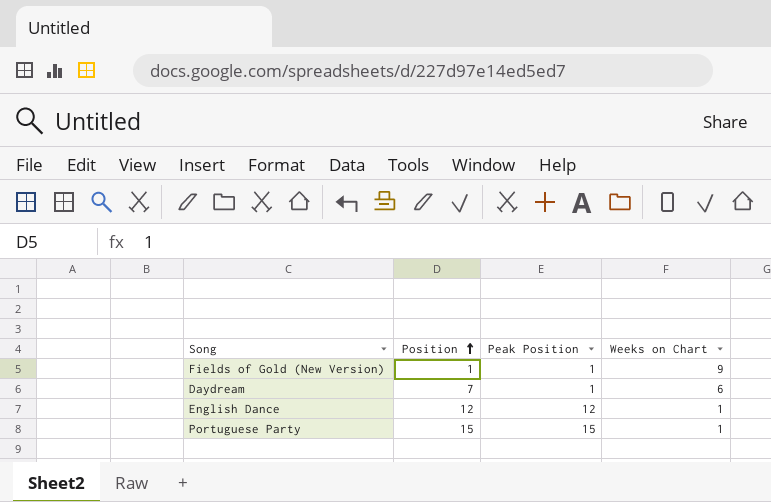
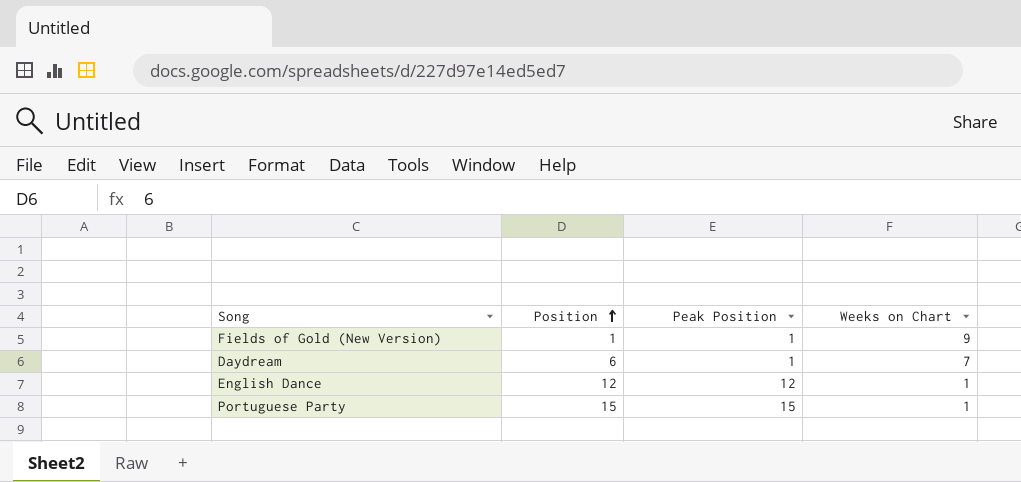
Daydream | Position: 7 -> 6
Daydream | Weeks on Chart: 6 -> 7

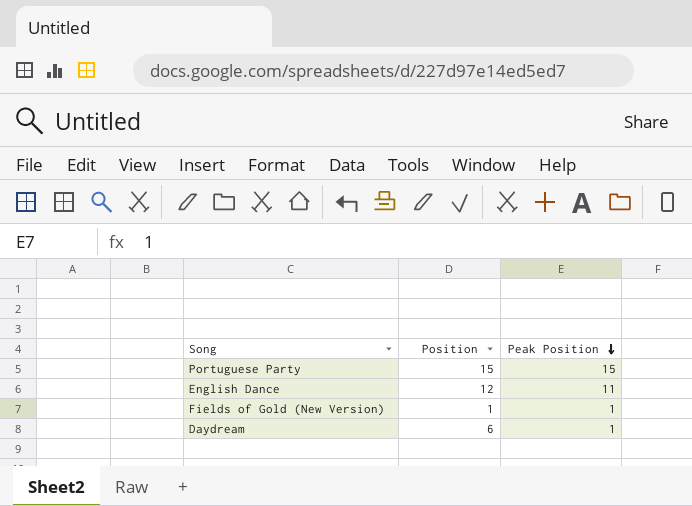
row order: Position ascending -> Peak Position descending
column Weeks on Chart | position: 4 -> none
English Dance | Peak Position: 12 -> 11

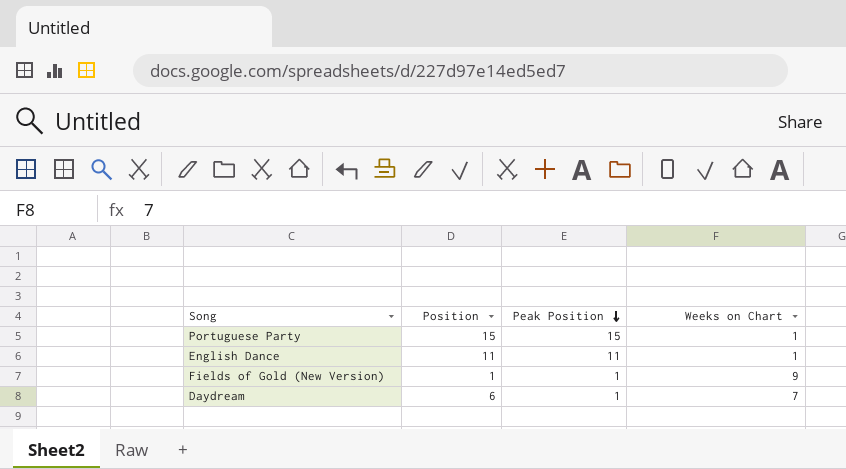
column Weeks on Chart | position: none -> 4
English Dance | Position: 12 -> 11

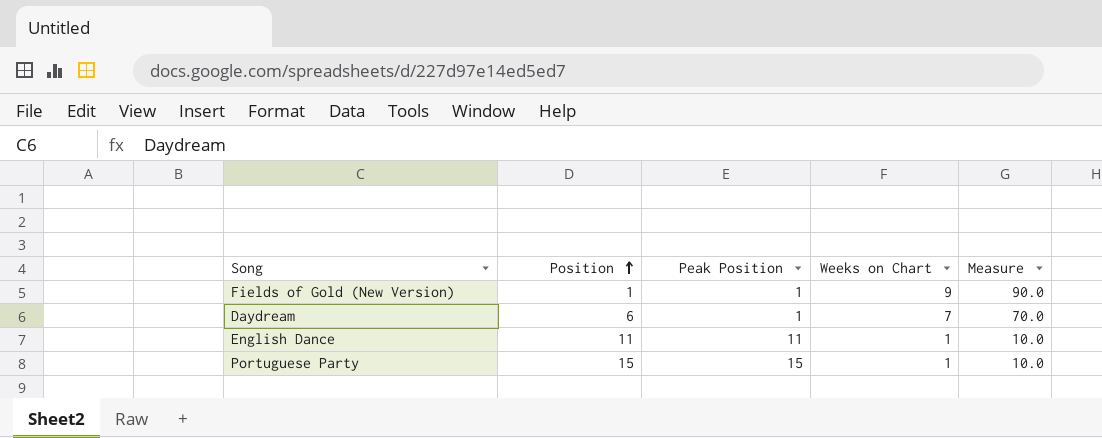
row order: Peak Position descending -> Position ascending
column Measure | formula: none -> [Weeks on Chart] * 10

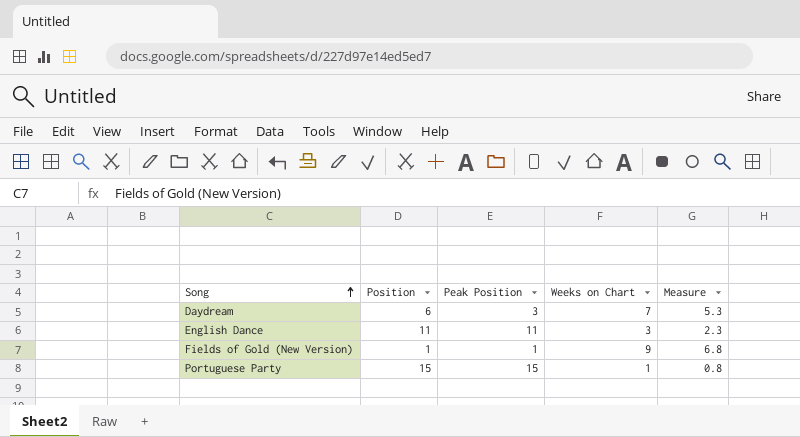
row order: Position ascending -> Song ascending
column Measure | formula: [Weeks on Chart] * 10 -> [Weeks on Chart] * 0.75
Daydream | Peak Position: 1 -> 3
English Dance | Weeks on Chart: 1 -> 3

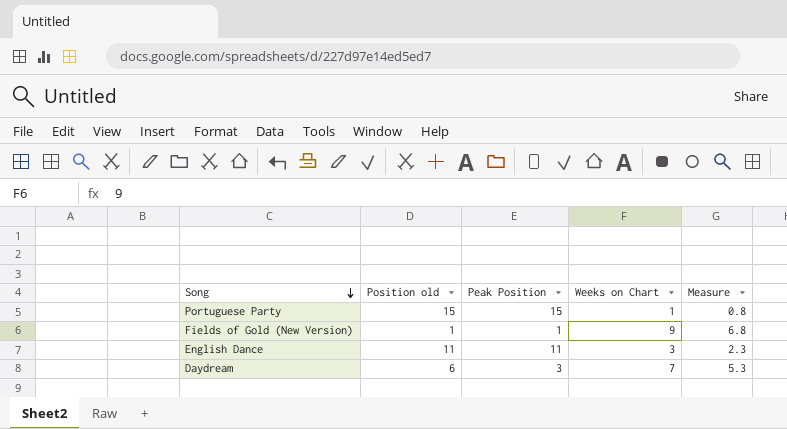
row order: Song ascending -> Song descending
column name: Position -> Position old

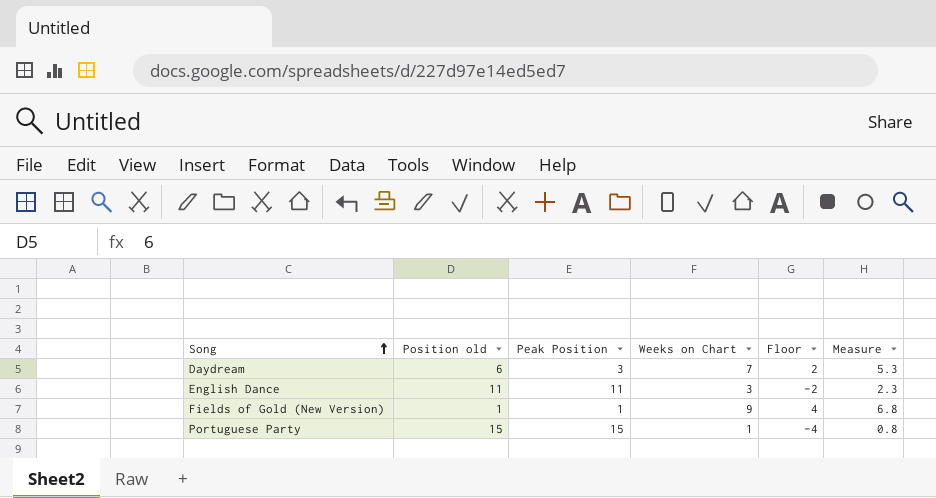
row order: Song descending -> Song ascending
column Floor | formula: none -> [Weeks on Chart] - 5

